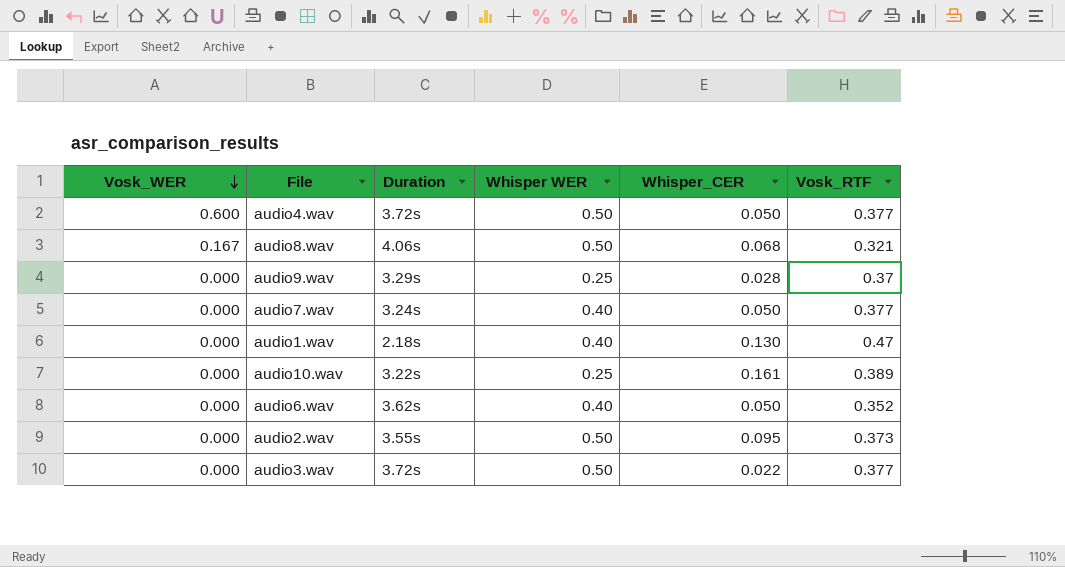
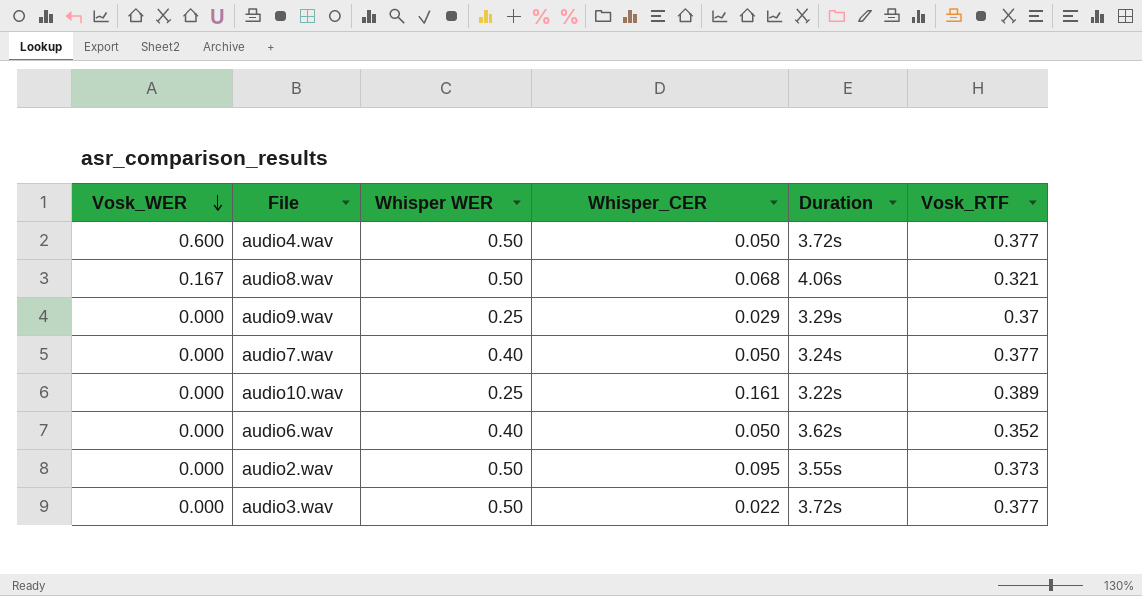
column Duration | position: 3 -> 5
row audio1.wav: 0.000 | 2.18s | 0.40 | 0.130 | 0.47 -> none
audio9.wav | Whisper_CER: 0.028 -> 0.029

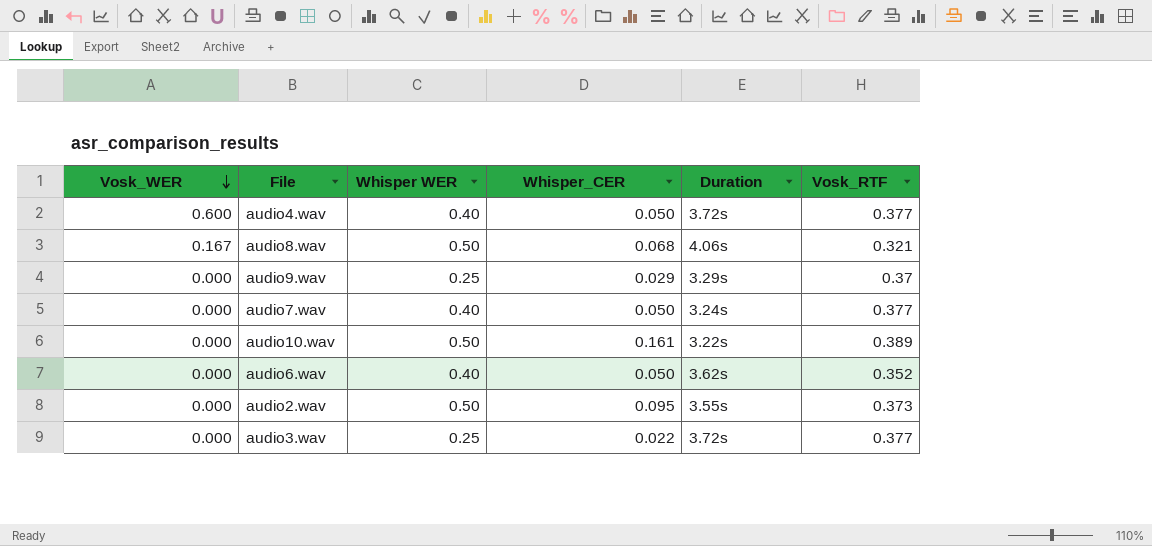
audio4.wav | Whisper WER: 0.50 -> 0.40
audio10.wav | Whisper WER: 0.25 -> 0.50
audio3.wav | Whisper WER: 0.50 -> 0.25

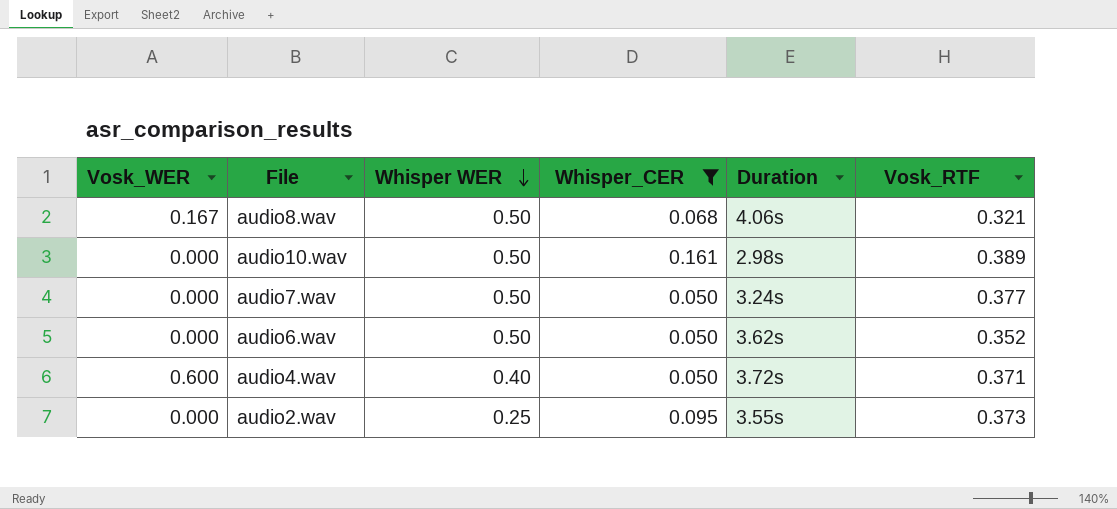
filter: none -> Whisper_CER >= 0.050
row order: Vosk_WER descending -> Whisper WER descending
audio10.wav | Duration: 3.22s -> 2.98s
audio7.wav | Whisper WER: 0.40 -> 0.50
audio6.wav | Whisper WER: 0.40 -> 0.50
audio4.wav | Vosk_RTF: 0.377 -> 0.371
audio2.wav | Whisper WER: 0.50 -> 0.25

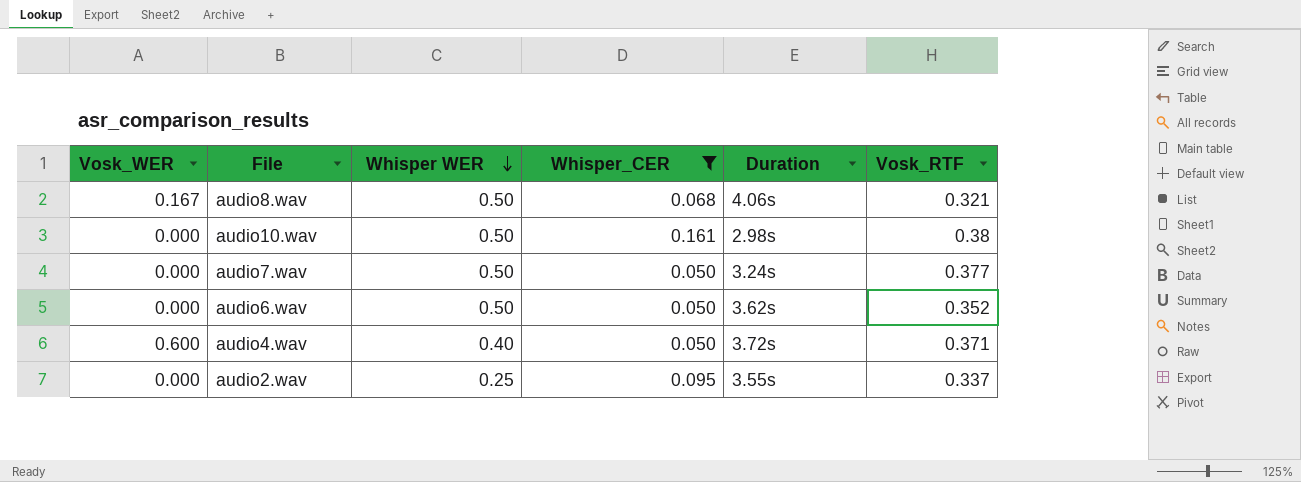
audio10.wav | Vosk_RTF: 0.389 -> 0.38
audio2.wav | Vosk_RTF: 0.373 -> 0.337

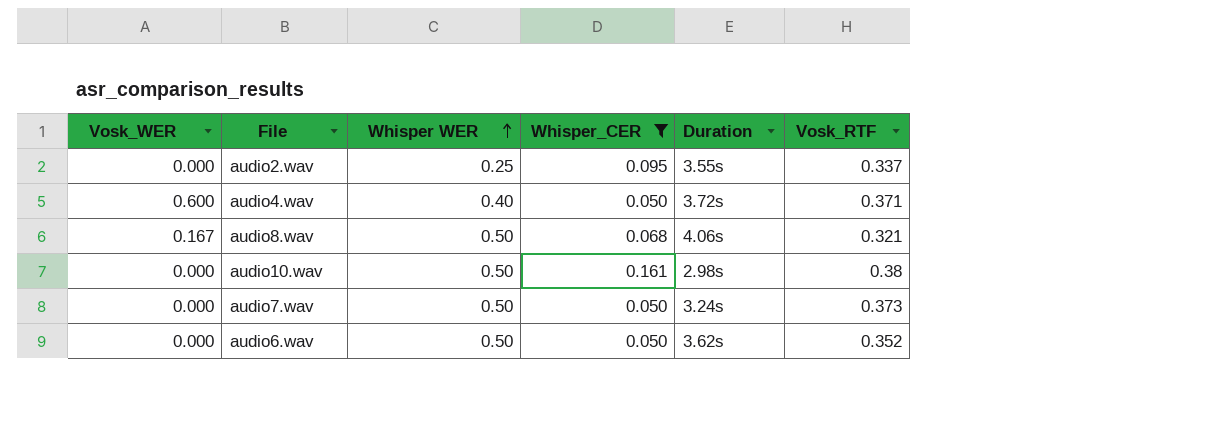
row order: Whisper WER descending -> Whisper WER ascending
audio7.wav | Vosk_RTF: 0.377 -> 0.373

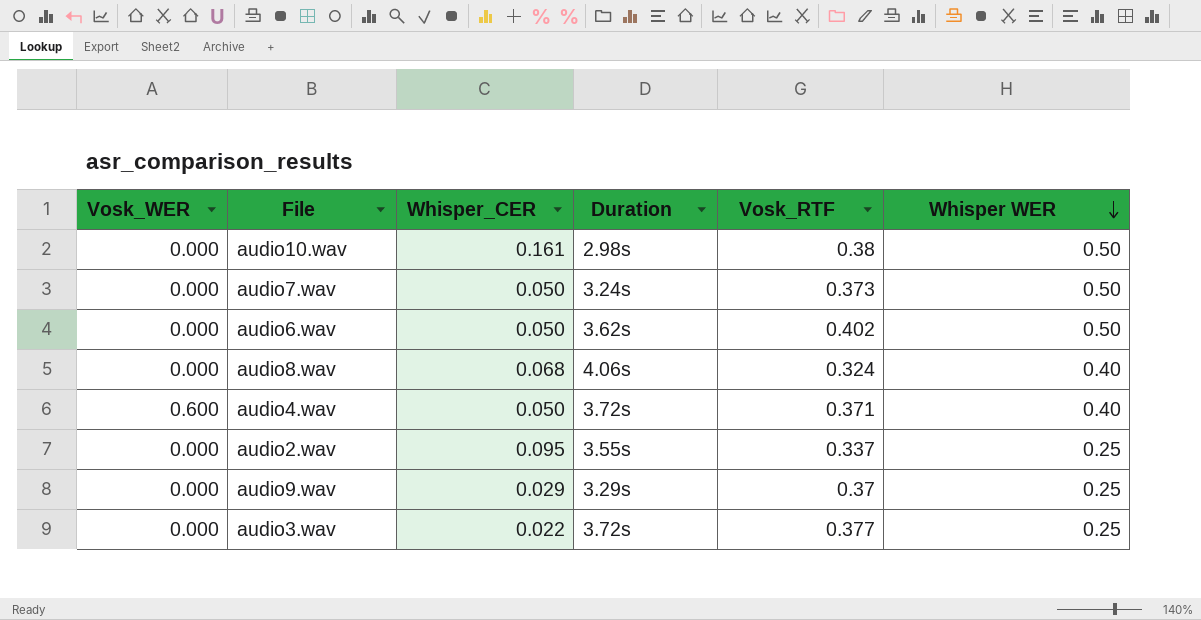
filter: Whisper_CER >= 0.050 -> none
row order: Whisper WER ascending -> Whisper WER descending
column Whisper WER | position: 3 -> 6
audio6.wav | Vosk_RTF: 0.352 -> 0.402
audio8.wav | Vosk_WER: 0.167 -> 0.000
audio8.wav | Vosk_RTF: 0.321 -> 0.324
audio8.wav | Whisper WER: 0.50 -> 0.40

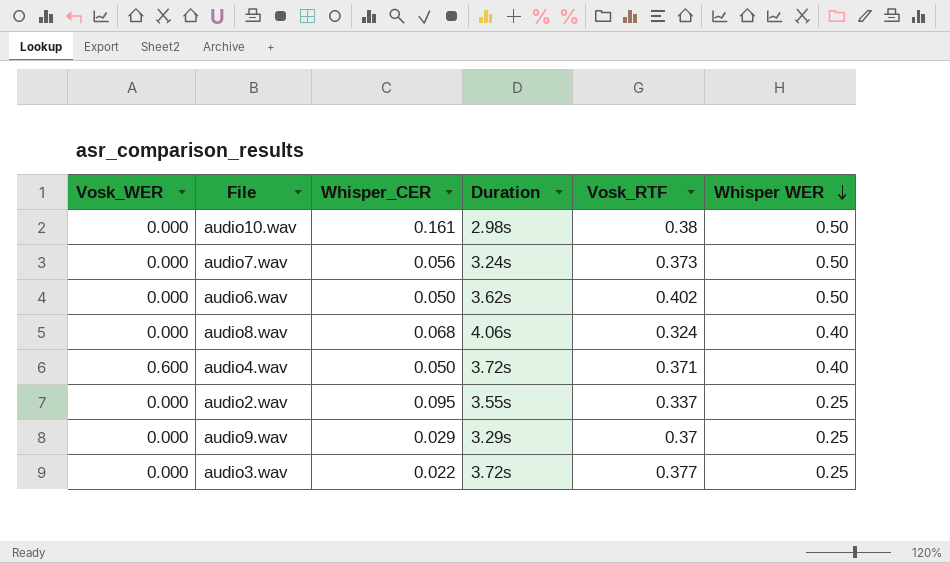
audio7.wav | Whisper_CER: 0.050 -> 0.056

